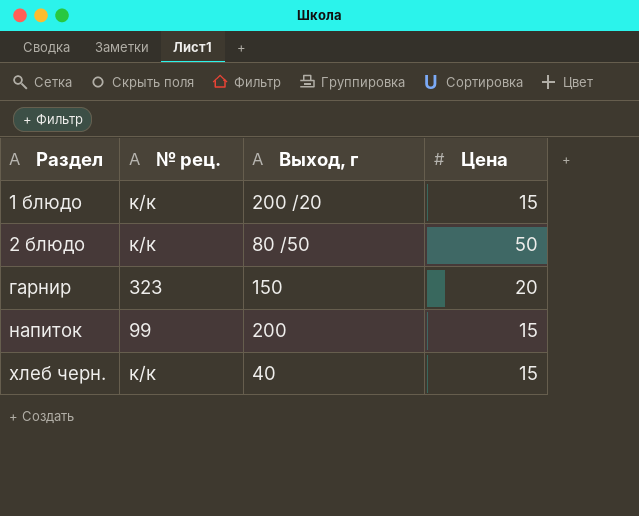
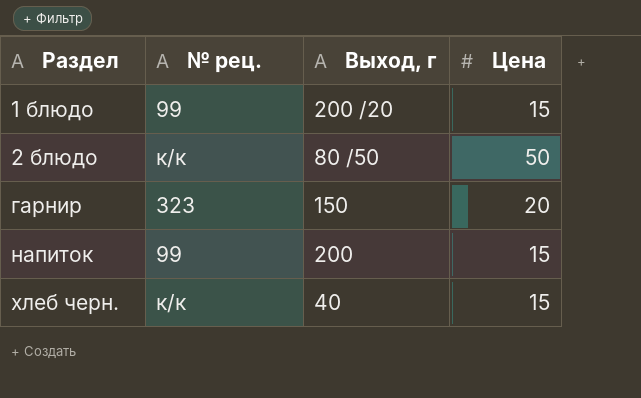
1 блюдо | № рец.: к/к -> 99

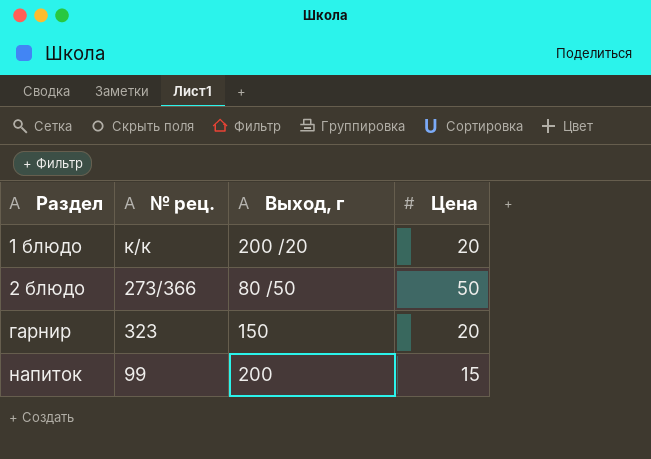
row хлеб черн.: к/к | 40 | 15 -> none
1 блюдо | № рец.: 99 -> к/к
1 блюдо | Цена: 15 -> 20
2 блюдо | № рец.: к/к -> 273/366

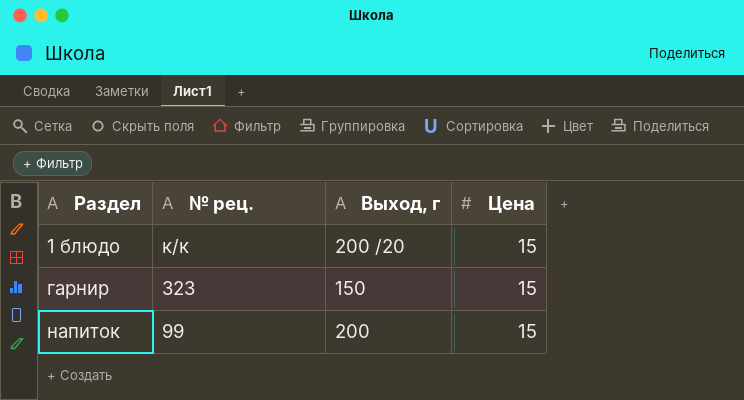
row 2 блюдо: 273/366 | 80 /50 | 50 -> none
1 блюдо | Цена: 20 -> 15
гарнир | Цена: 20 -> 15

